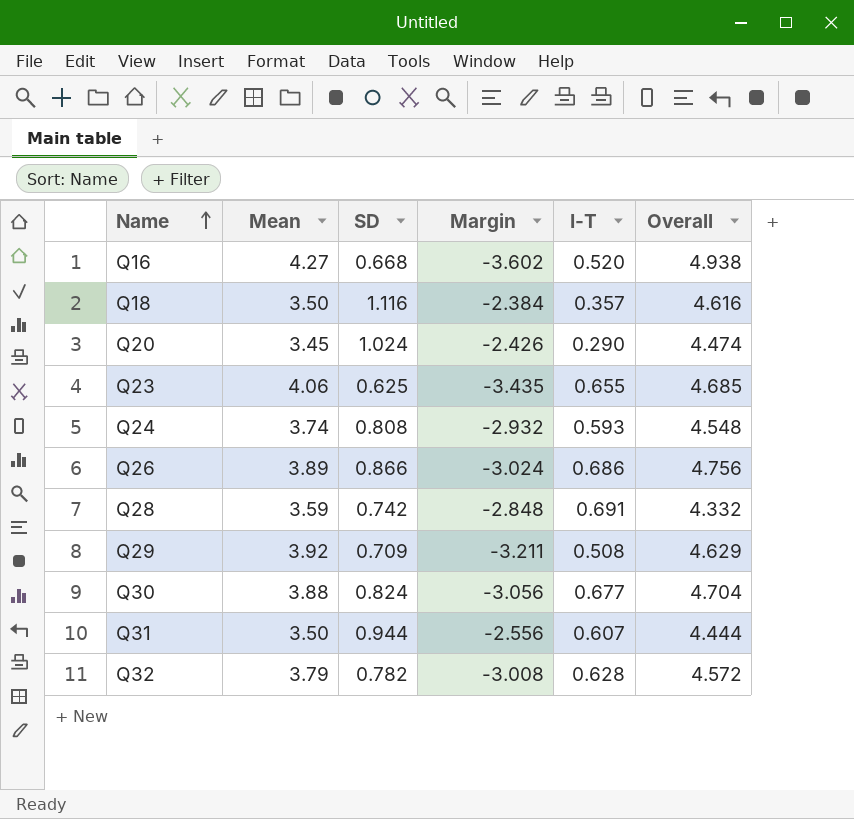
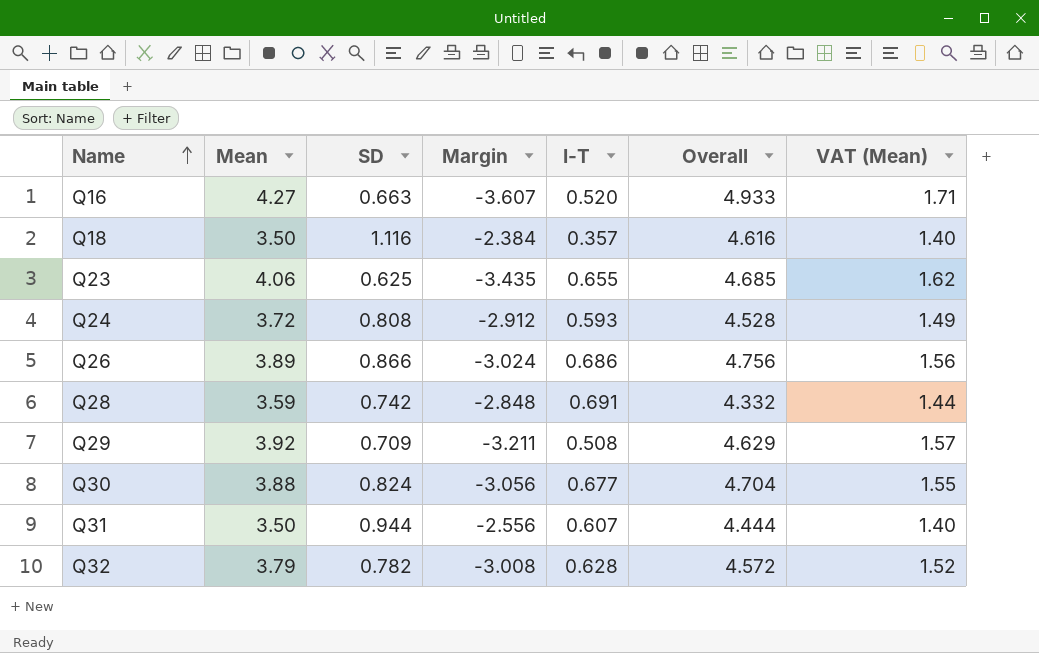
column VAT (Mean) | formula: none -> [Mean] * 0.4
row Q20: 3.45 | 1.024 | -2.426 | 0.290 | 4.474 -> none
Q16 | SD: 0.668 -> 0.663
Q16 | Margin: -3.602 -> -3.607
Q16 | Overall: 4.938 -> 4.933
Q24 | Mean: 3.74 -> 3.72
Q24 | Margin: -2.932 -> -2.912
Q24 | Overall: 4.548 -> 4.528

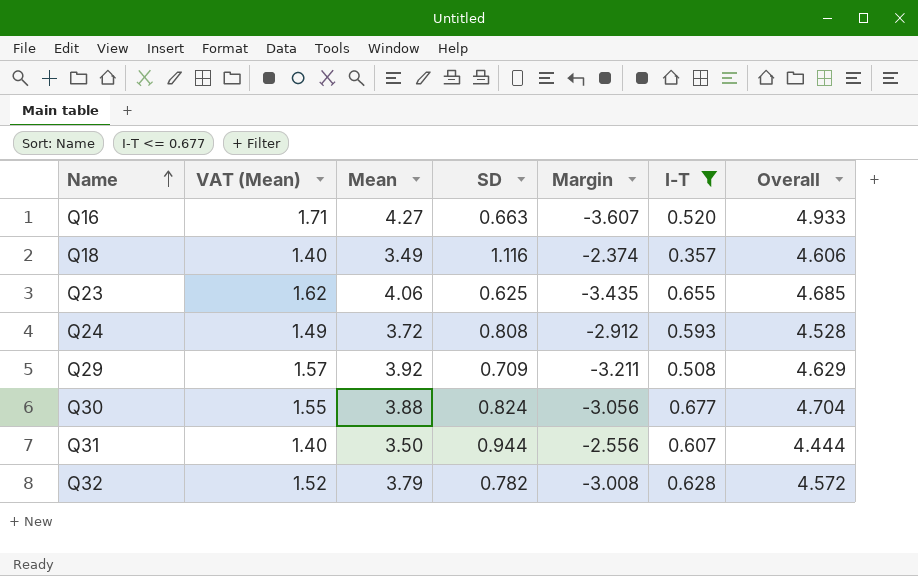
filter: none -> I-T <= 0.677
column VAT (Mean) | position: 7 -> 2
Q18 | Mean: 3.50 -> 3.49
Q18 | Margin: -2.384 -> -2.374
Q18 | Overall: 4.616 -> 4.606

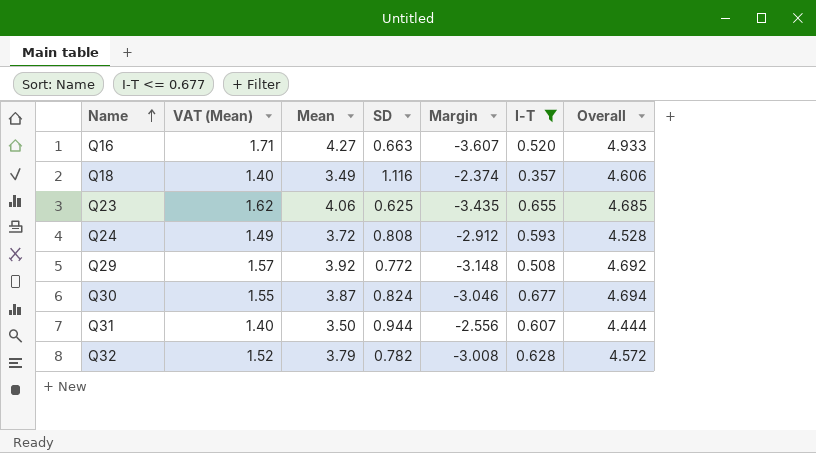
Q29 | SD: 0.709 -> 0.772
Q29 | Margin: -3.211 -> -3.148
Q29 | Overall: 4.629 -> 4.692
Q30 | Mean: 3.88 -> 3.87
Q30 | Margin: -3.056 -> -3.046
Q30 | Overall: 4.704 -> 4.694

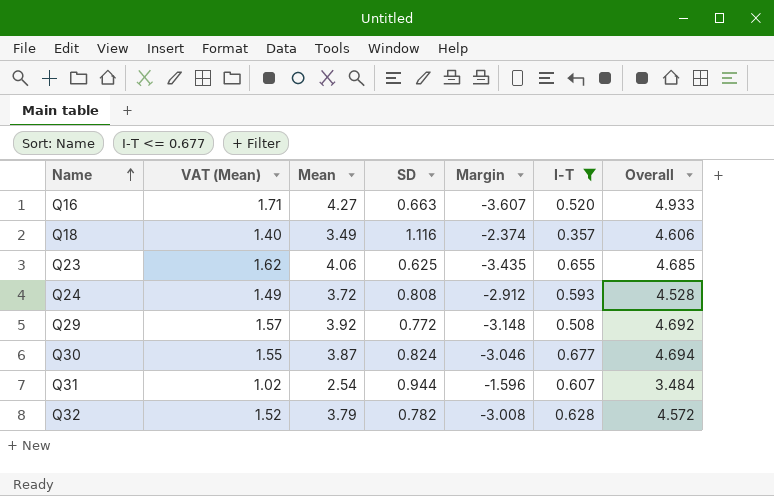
Q31 | VAT (Mean): 1.40 -> 1.02
Q31 | Mean: 3.50 -> 2.54
Q31 | Margin: -2.556 -> -1.596
Q31 | Overall: 4.444 -> 3.484

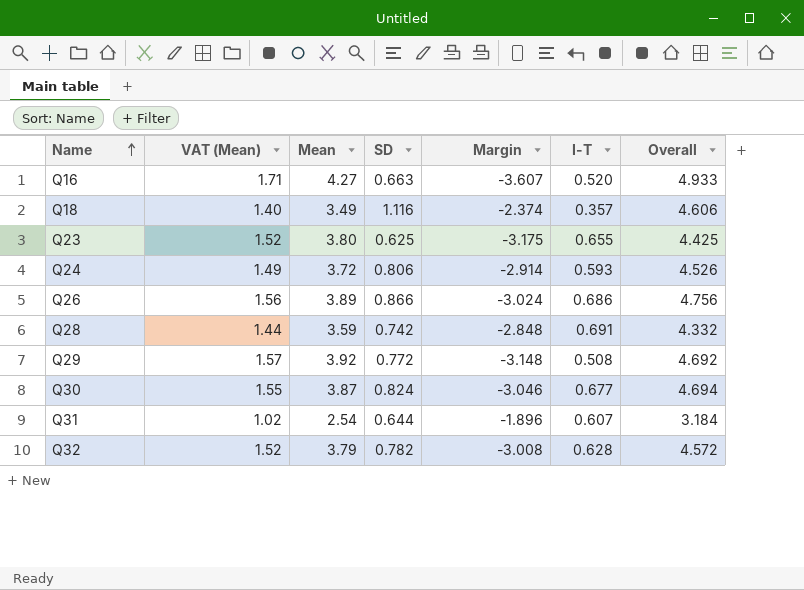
filter: I-T <= 0.677 -> none
Q23 | VAT (Mean): 1.62 -> 1.52
Q23 | Mean: 4.06 -> 3.80
Q23 | Margin: -3.435 -> -3.175
Q23 | Overall: 4.685 -> 4.425
Q24 | SD: 0.808 -> 0.806
Q24 | Margin: -2.912 -> -2.914
Q24 | Overall: 4.528 -> 4.526
Q31 | SD: 0.944 -> 0.644
Q31 | Margin: -1.596 -> -1.896
Q31 | Overall: 3.484 -> 3.184

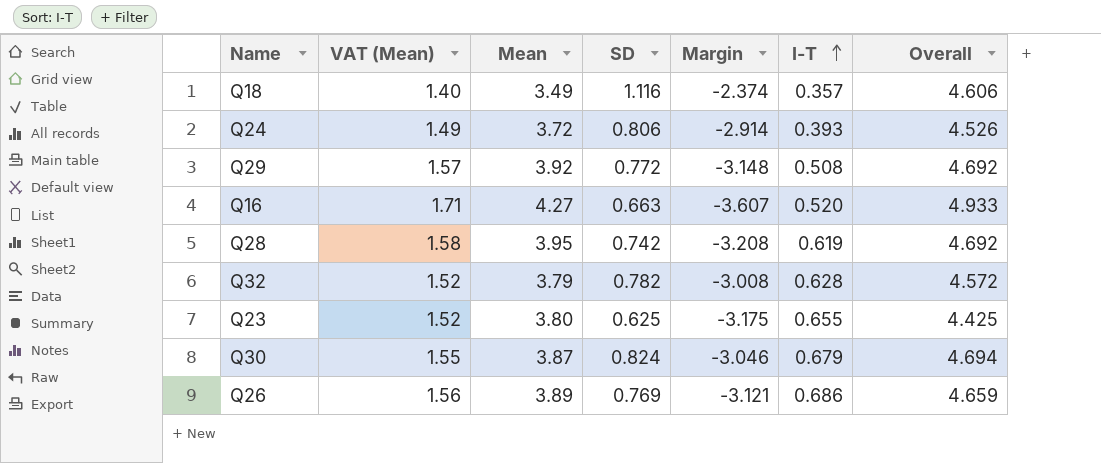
row order: Name ascending -> I-T ascending
row Q31: 1.02 | 2.54 | 0.644 | -1.896 | 0.607 | 3.184 -> none
Q24 | I-T: 0.593 -> 0.393
Q28 | VAT (Mean): 1.44 -> 1.58
Q28 | Mean: 3.59 -> 3.95
Q28 | Margin: -2.848 -> -3.208
Q28 | I-T: 0.691 -> 0.619
Q28 | Overall: 4.332 -> 4.692
Q30 | I-T: 0.677 -> 0.679
Q26 | SD: 0.866 -> 0.769
Q26 | Margin: -3.024 -> -3.121
Q26 | Overall: 4.756 -> 4.659

